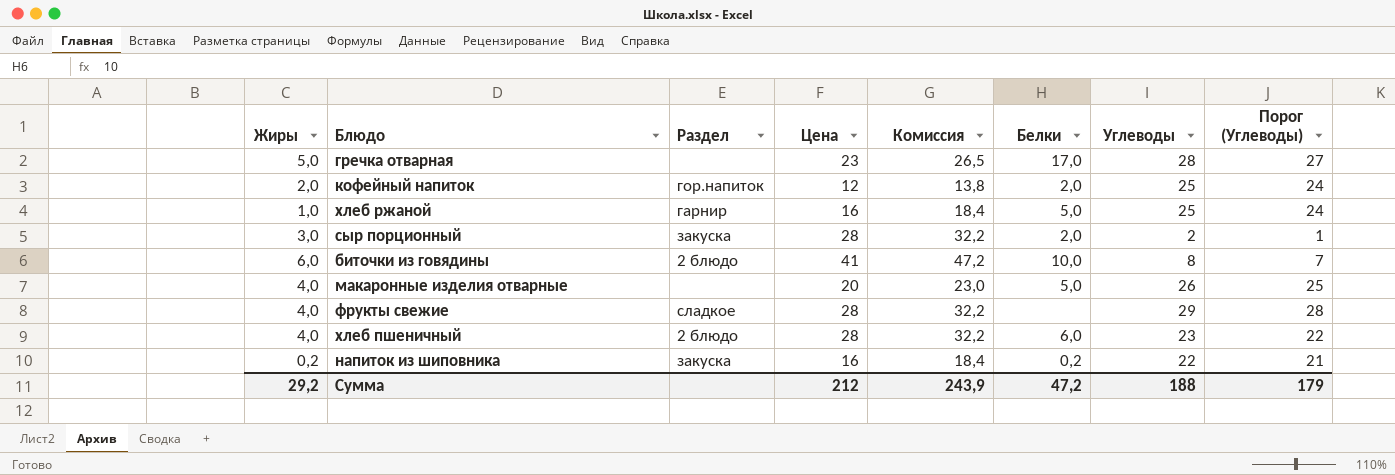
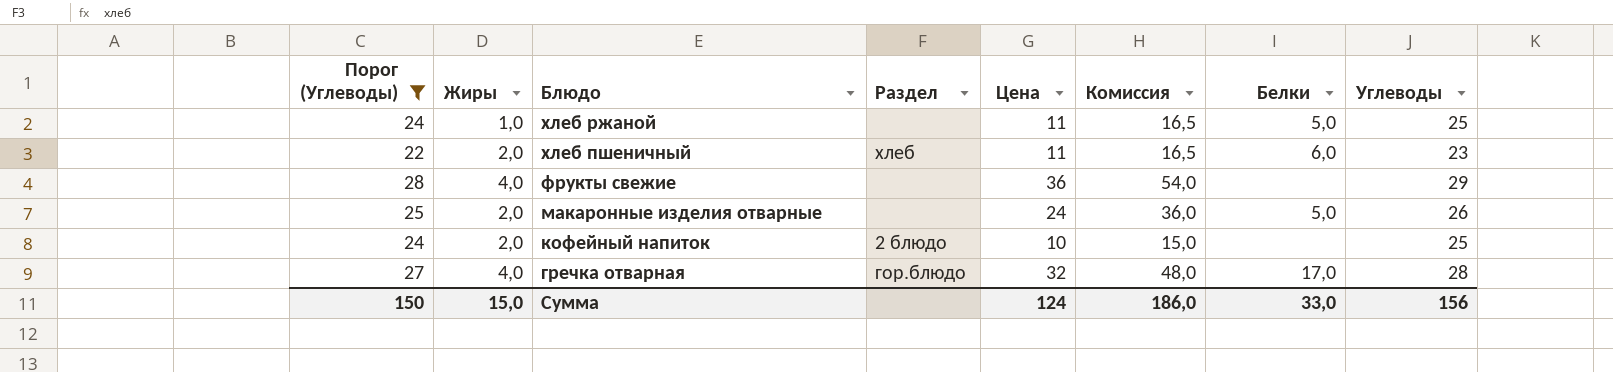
filter: none -> Порог (Углеводы) >= 22
row order: none -> Блюдо descending
column Порог (Углеводы) | position: 8 -> 1
column Комиссия | formula: [Цена] * 1,15 -> [Цена] * 1,5
хлеб ржаной | Раздел: гарнир -> none
хлеб ржаной | Цена: 16 -> 11
хлеб пшеничный | Жиры: 4,0 -> 2,0
хлеб пшеничный | Раздел: 2 блюдо -> хлеб
хлеб пшеничный | Цена: 28 -> 11
фрукты свежие | Раздел: сладкое -> none
фрукты свежие | Цена: 28 -> 36
макаронные изделия отварные | Жиры: 4,0 -> 2,0
макаронные изделия отварные | Цена: 20 -> 24
кофейный напиток | Раздел: гор.напиток -> 2 блюдо
кофейный напиток | Цена: 12 -> 10
кофейный напиток | Белки: 2,0 -> none
гречка отварная | Жиры: 5,0 -> 4,0
гречка отварная | Раздел: none -> гор.блюдо
гречка отварная | Цена: 23 -> 32
Сумма | Порог (Углеводы): 179 -> 150
Сумма | Жиры: 29,2 -> 15,0
Сумма | Цена: 212 -> 124
Сумма | Комиссия: 243,9 -> 186,0
Сумма | Белки: 47,2 -> 33,0
Сумма | Углеводы: 188 -> 156

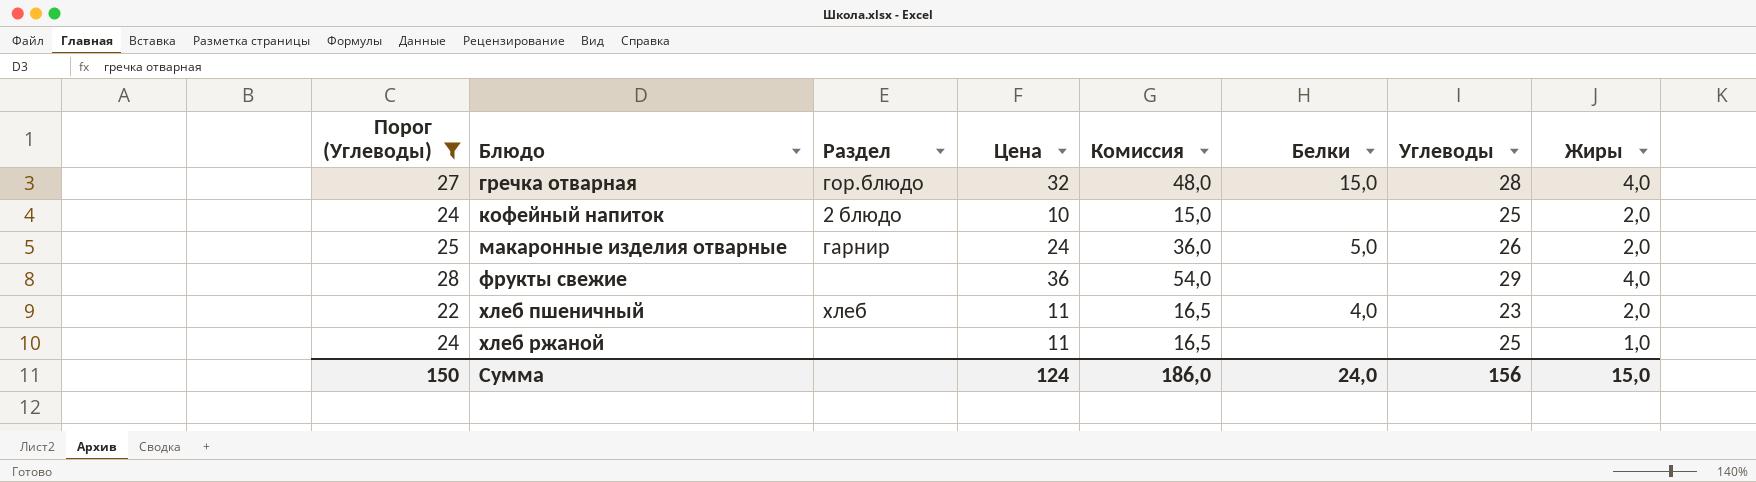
row order: Блюдо descending -> Блюдо ascending
column Жиры | position: 2 -> 8
гречка отварная | Белки: 17,0 -> 15,0
макаронные изделия отварные | Раздел: none -> гарнир
хлеб пшеничный | Белки: 6,0 -> 4,0
хлеб ржаной | Белки: 5,0 -> none
Сумма | Белки: 33,0 -> 24,0

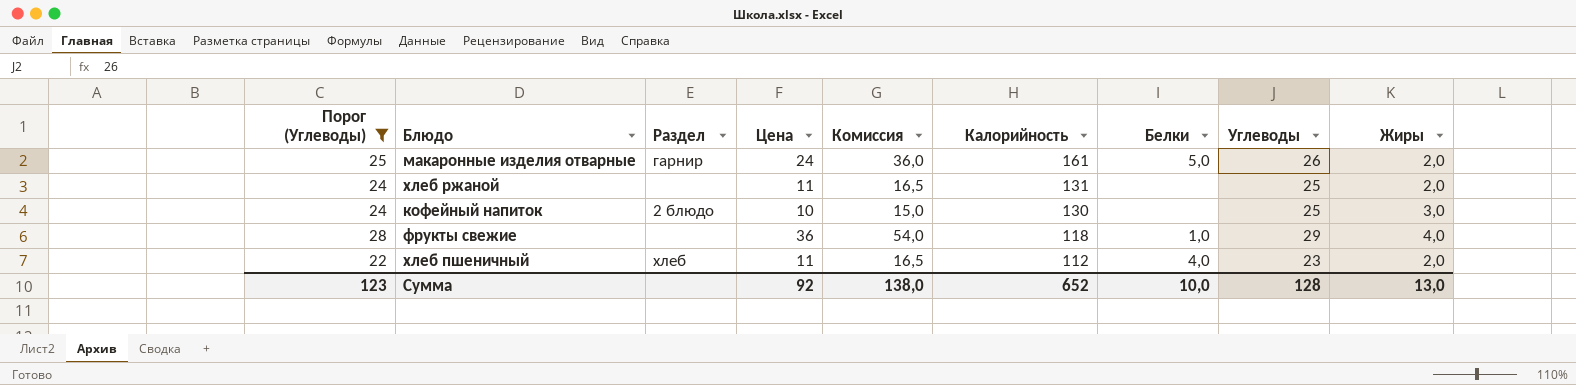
row order: Блюдо ascending -> Калорийность descending
column Калорийность | position: none -> 6
row гречка отварная: 27 | гор.блюдо | 32 | 48,0 | 15,0 | 28 | 4,0 -> none
хлеб ржаной | Жиры: 1,0 -> 2,0
кофейный напиток | Жиры: 2,0 -> 3,0
фрукты свежие | Белки: none -> 1,0
Сумма | Порог (Углеводы): 150 -> 123
Сумма | Цена: 124 -> 92
Сумма | Комиссия: 186,0 -> 138,0
Сумма | Белки: 24,0 -> 10,0
Сумма | Углеводы: 156 -> 128
Сумма | Жиры: 15,0 -> 13,0

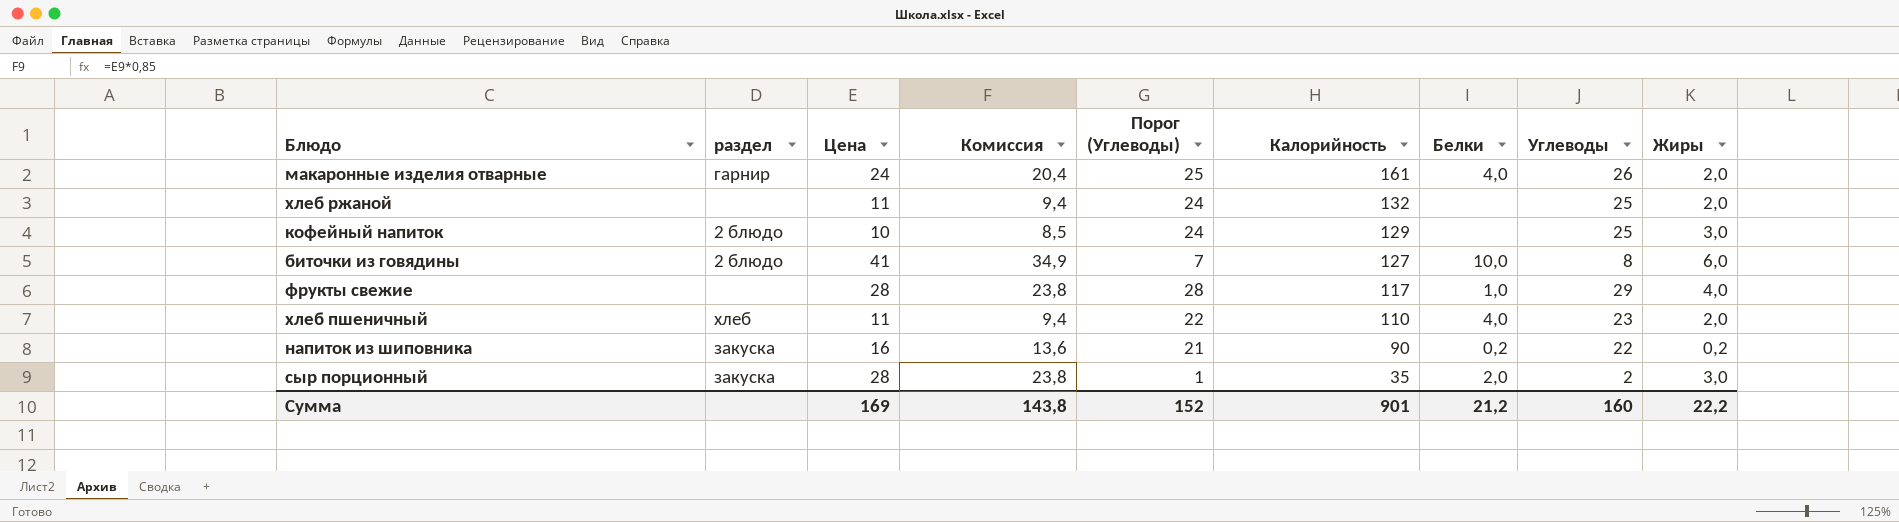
filter: Порог (Углеводы) >= 22 -> none
column name: Раздел -> раздел
column Комиссия | formula: [Цена] * 1,5 -> [Цена] * 0,85
column Порог (Углеводы) | position: 1 -> 5
макаронные изделия отварные | Белки: 5,0 -> 4,0
хлеб ржаной | Калорийность: 131 -> 132
кофейный напиток | Калорийность: 130 -> 129
фрукты свежие | Цена: 36 -> 28
фрукты свежие | Калорийность: 118 -> 117
хлеб пшеничный | Калорийность: 112 -> 110
Сумма | Цена: 92 -> 169
Сумма | Комиссия: 138,0 -> 143,8
Сумма | Порог (Углеводы): 123 -> 152
Сумма | Калорийность: 652 -> 901
Сумма | Белки: 10,0 -> 21,2
Сумма | Углеводы: 128 -> 160
Сумма | Жиры: 13,0 -> 22,2

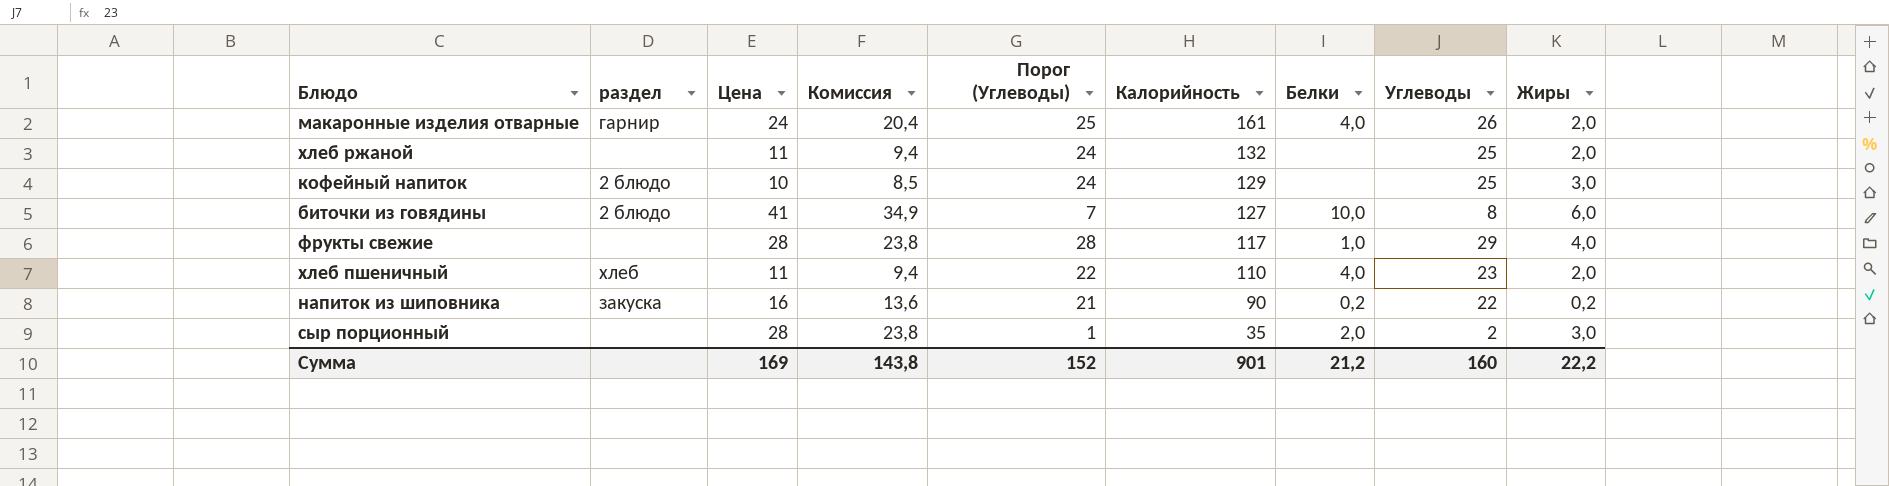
сыр порционный | раздел: закуска -> none

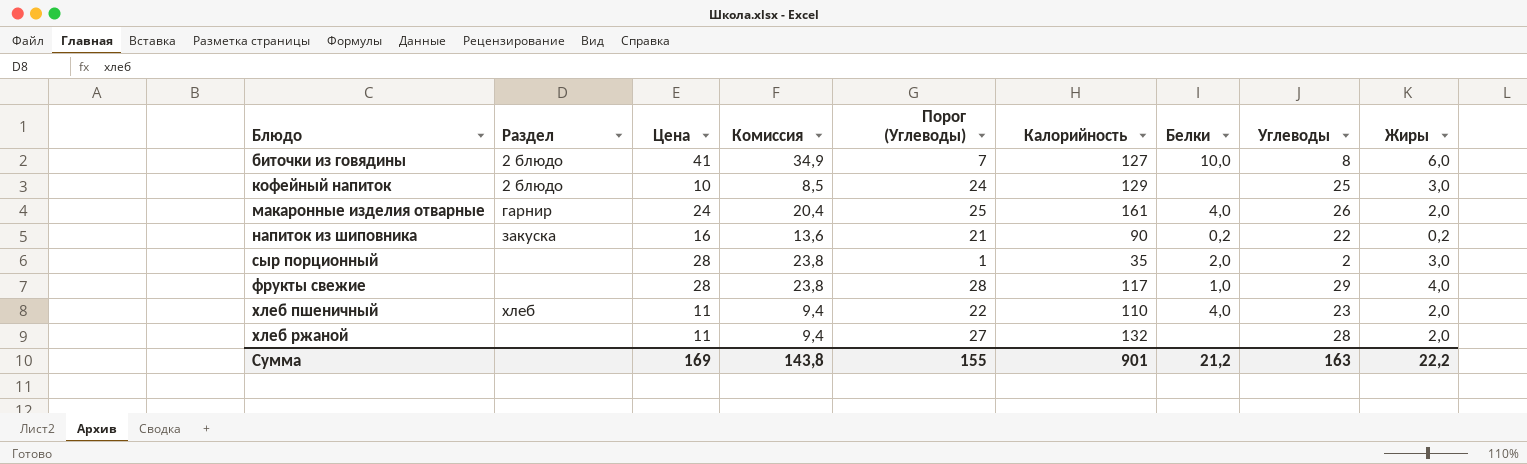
row order: Калорийность descending -> Блюдо ascending
column name: раздел -> Раздел
хлеб ржаной | Порог (Углеводы): 24 -> 27
хлеб ржаной | Углеводы: 25 -> 28
Сумма | Порог (Углеводы): 152 -> 155
Сумма | Углеводы: 160 -> 163

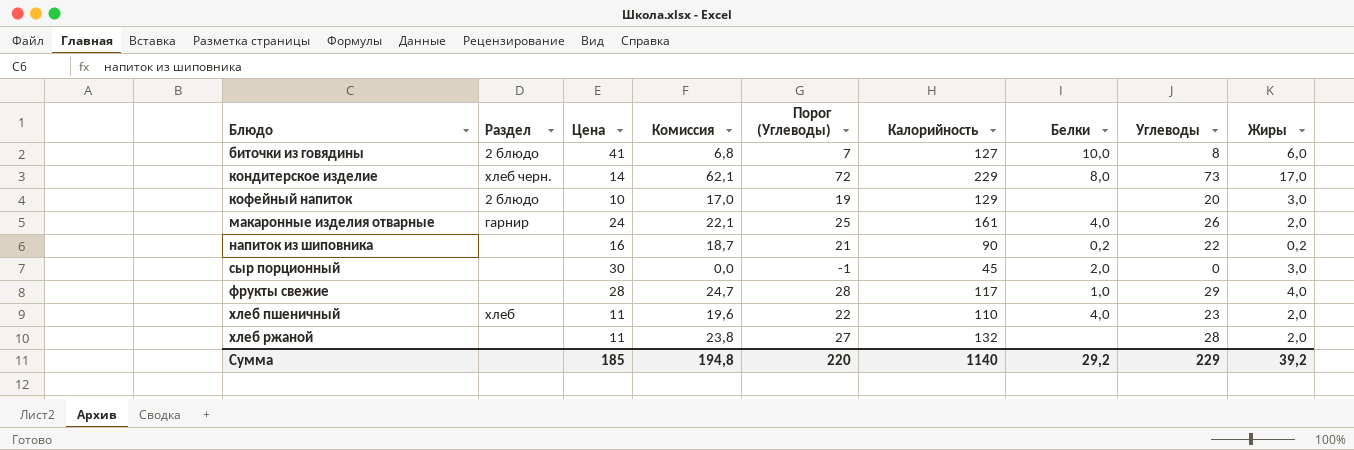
column Комиссия | formula: [Цена] * 0,85 -> [Углеводы] * 0,85
row кондитерское изделие: none -> хлеб черн. | 14 | 62,1 | 72 | 229 | 8,0 | 73 | 17,0
кофейный напиток | Порог (Углеводы): 24 -> 19
кофейный напиток | Углеводы: 25 -> 20
напиток из шиповника | Раздел: закуска -> none
сыр порционный | Цена: 28 -> 30
сыр порционный | Порог (Углеводы): 1 -> -1
сыр порционный | Калорийность: 35 -> 45
сыр порционный | Углеводы: 2 -> 0
Сумма | Цена: 169 -> 185
Сумма | Комиссия: 143,8 -> 194,8
Сумма | Порог (Углеводы): 155 -> 220
Сумма | Калорийность: 901 -> 1140
Сумма | Белки: 21,2 -> 29,2
Сумма | Углеводы: 163 -> 229
Сумма | Жиры: 22,2 -> 39,2

